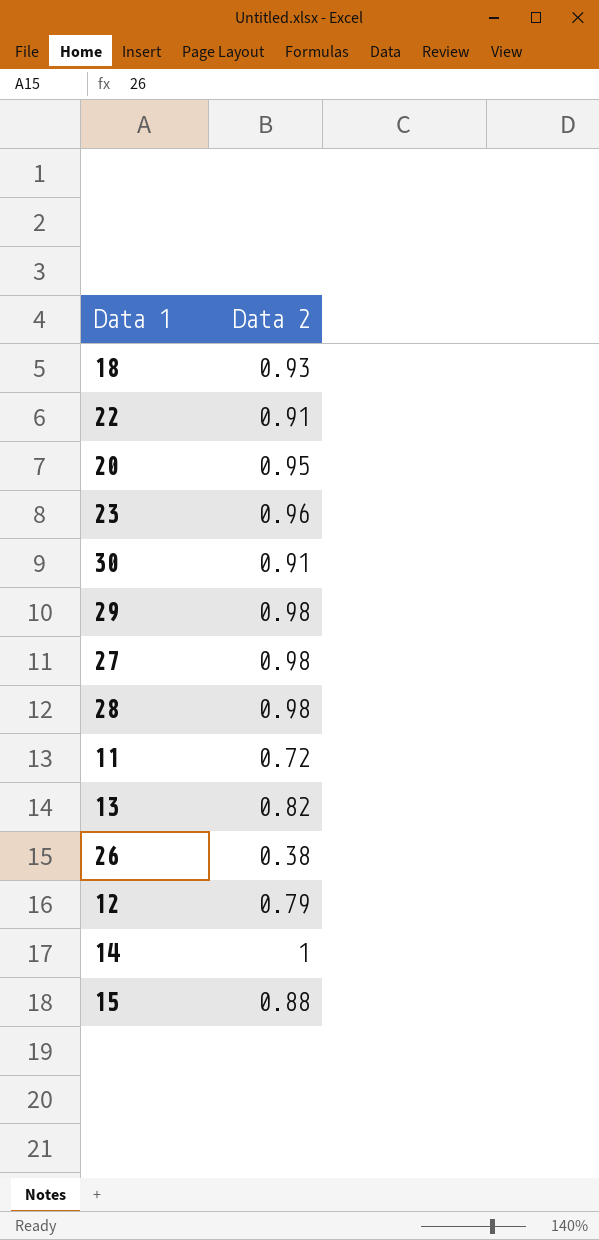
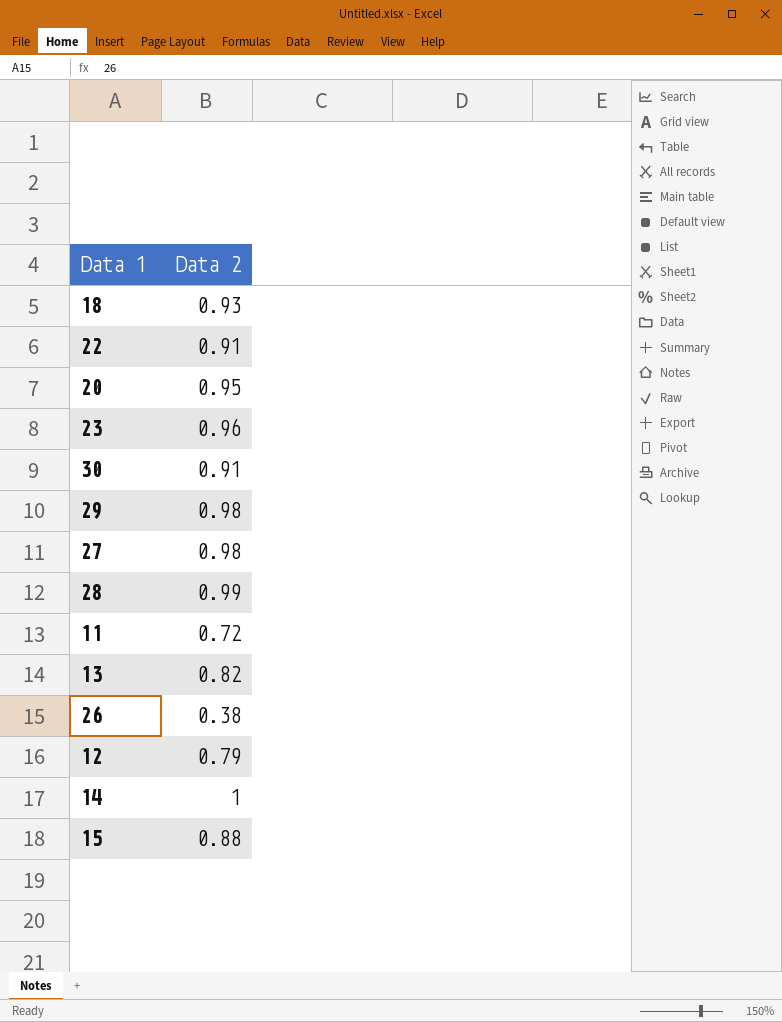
28 | Data 2: 0.98 -> 0.99

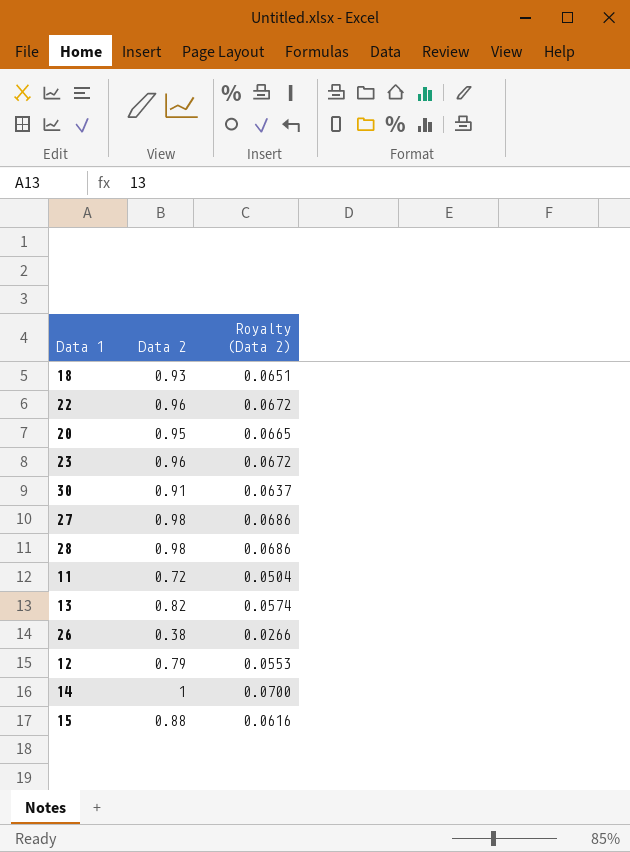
column Royalty (Data 2) | formula: none -> [Data 2] * 0.07
row 29: 0.98 -> none
22 | Data 2: 0.91 -> 0.96
28 | Data 2: 0.99 -> 0.98

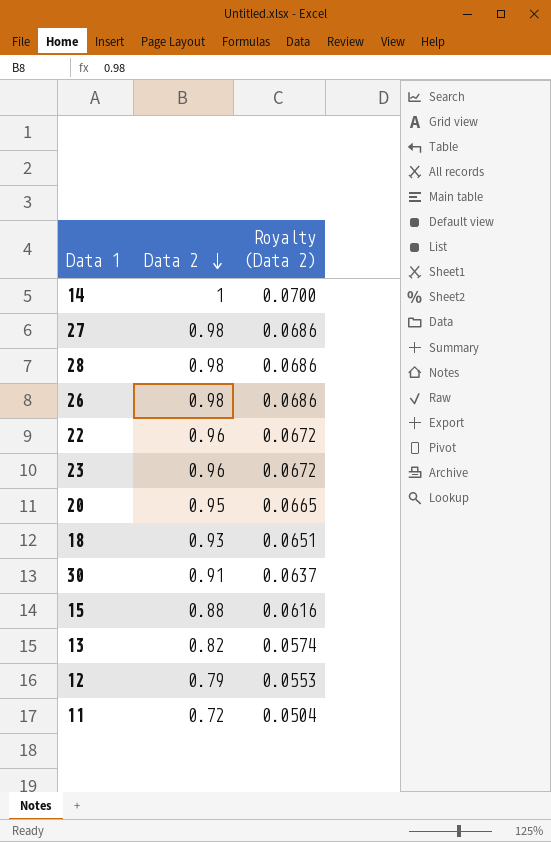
row order: none -> Data 2 descending
26 | Data 2: 0.38 -> 0.98
26 | Royalty (Data 2): 0.0266 -> 0.0686

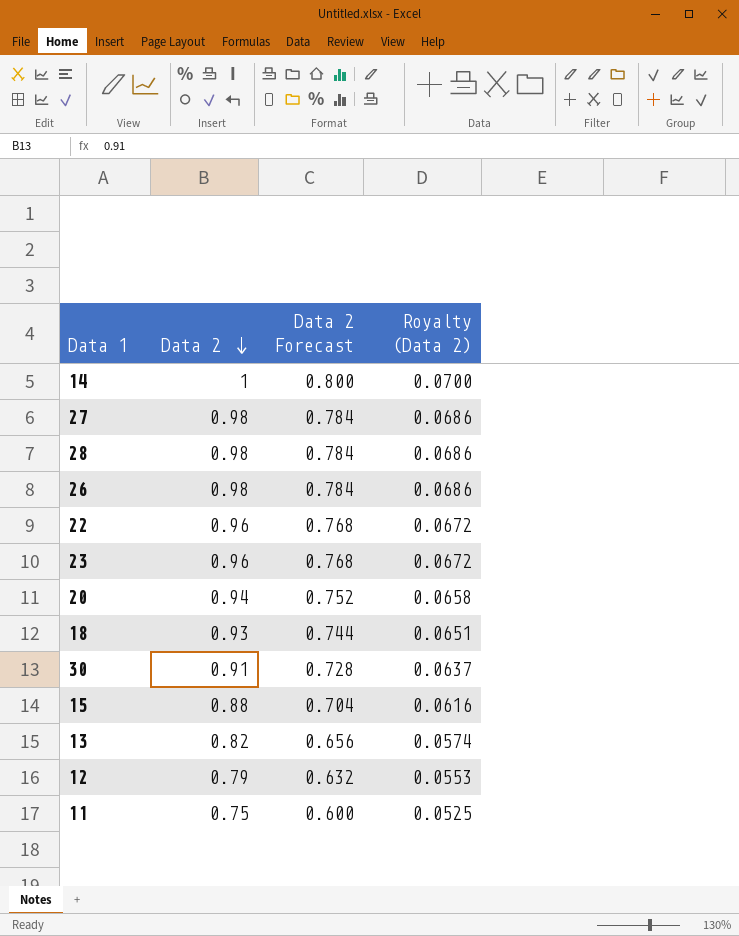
column Data 2 Forecast | formula: none -> [Data 2] * 0.8
20 | Data 2: 0.95 -> 0.94
20 | Royalty (Data 2): 0.0665 -> 0.0658
11 | Data 2: 0.72 -> 0.75
11 | Royalty (Data 2): 0.0504 -> 0.0525

